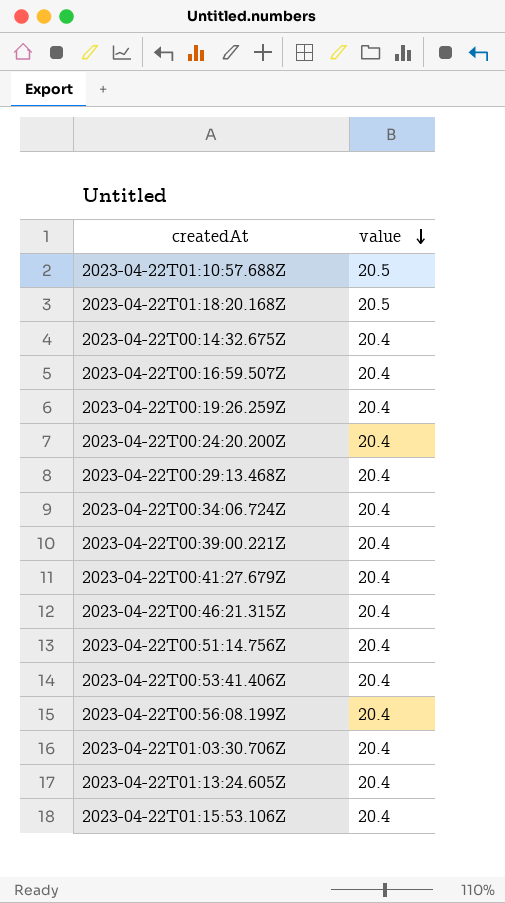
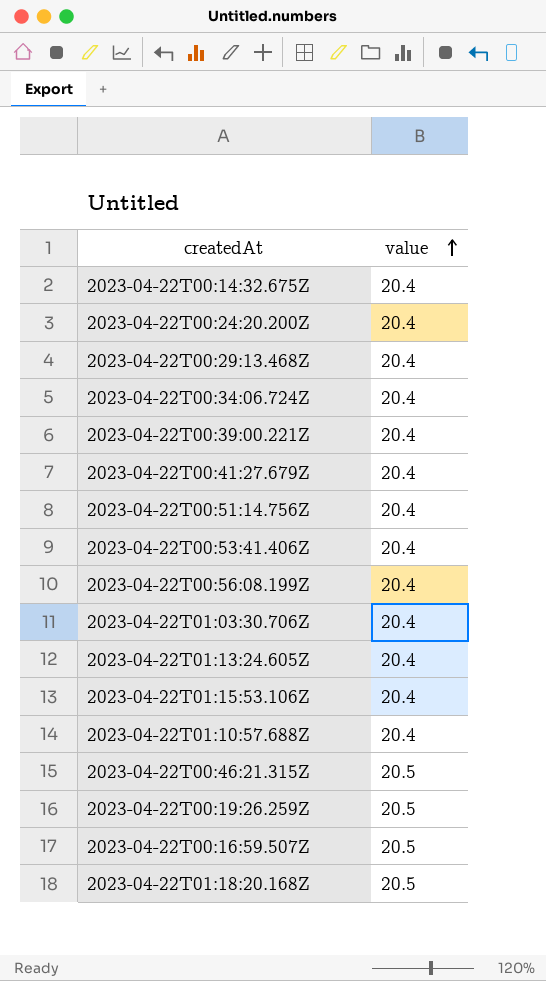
row order: value descending -> value ascending
2023-04-22T01:10:57.688Z | value: 20.5 -> 20.4
2023-04-22T00:46:21.315Z | value: 20.4 -> 20.5
2023-04-22T00:19:26.259Z | value: 20.4 -> 20.5
2023-04-22T00:16:59.507Z | value: 20.4 -> 20.5

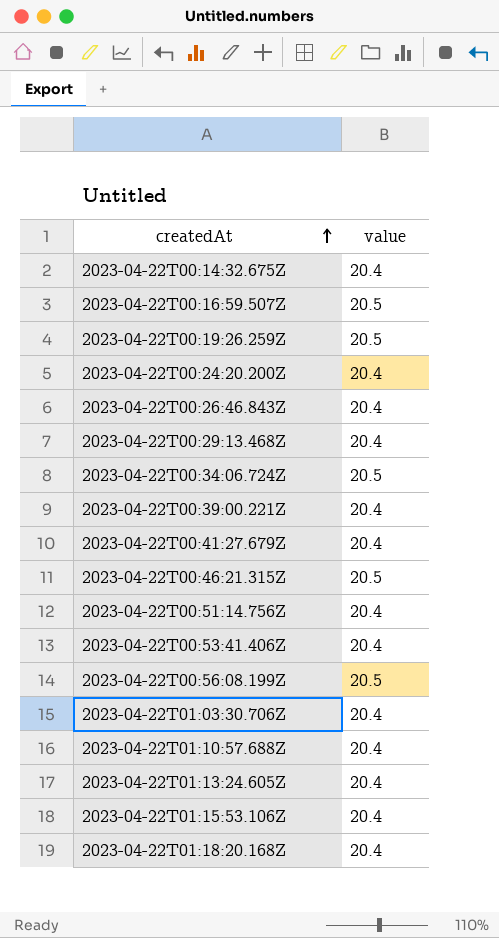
row order: value ascending -> createdAt ascending
row 2023-04-22T00:26:46.843Z: none -> 20.4
2023-04-22T00:34:06.724Z | value: 20.4 -> 20.5
2023-04-22T00:56:08.199Z | value: 20.4 -> 20.5
2023-04-22T01:18:20.168Z | value: 20.5 -> 20.4

